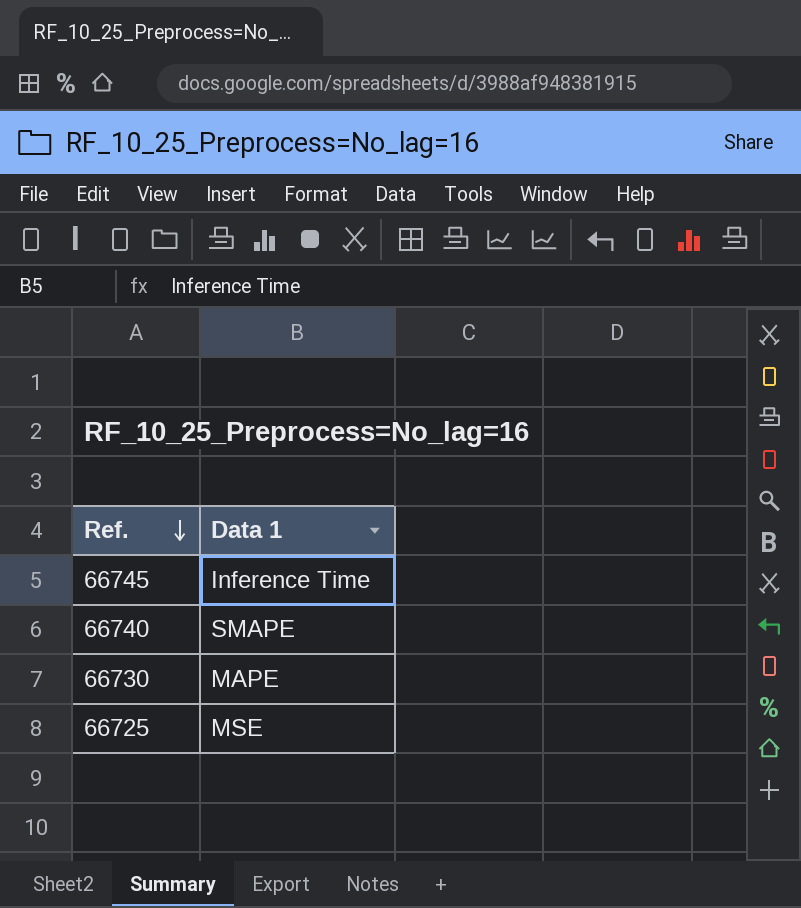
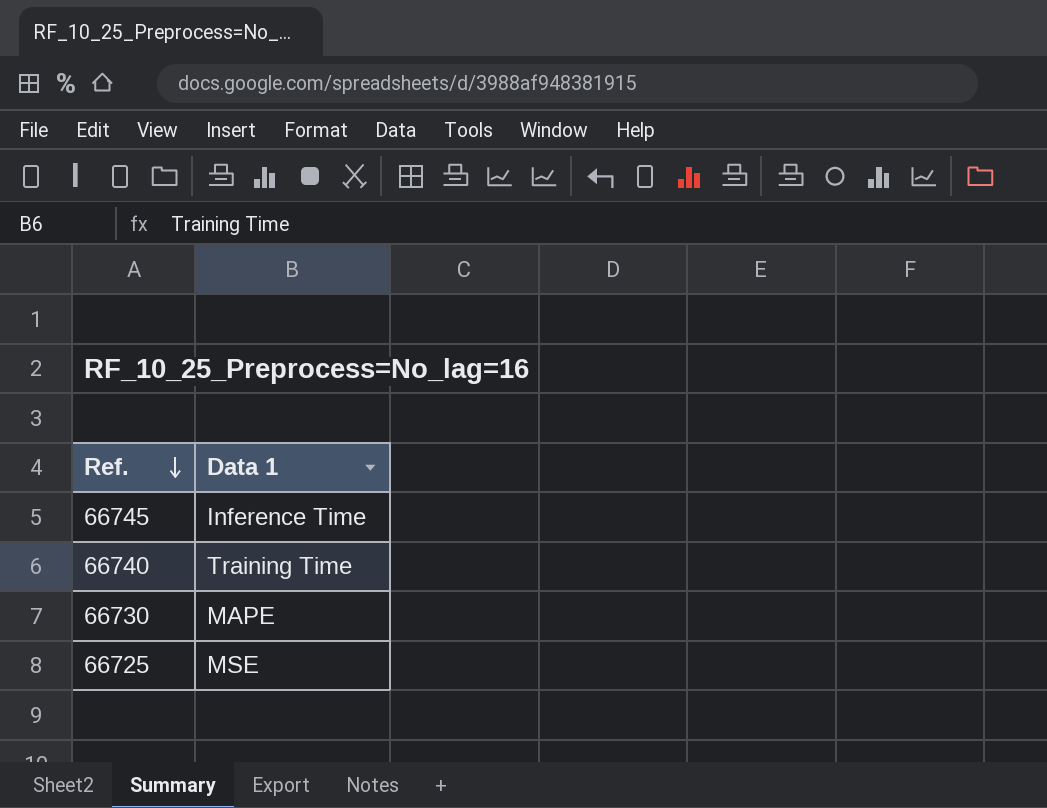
66740 | Data 1: SMAPE -> Training Time

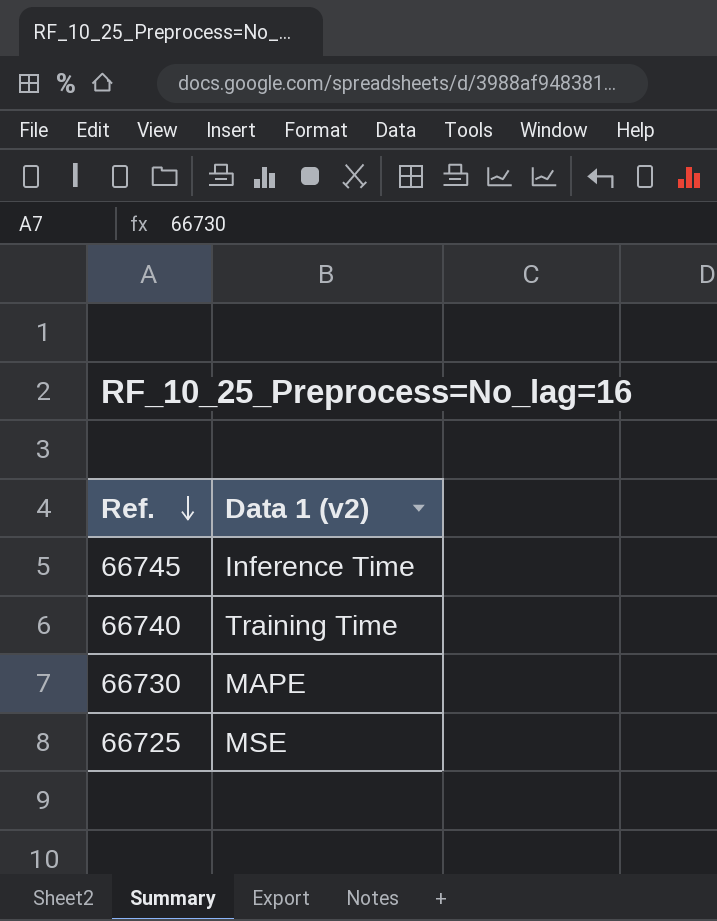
column name: Data 1 -> Data 1 (v2)

